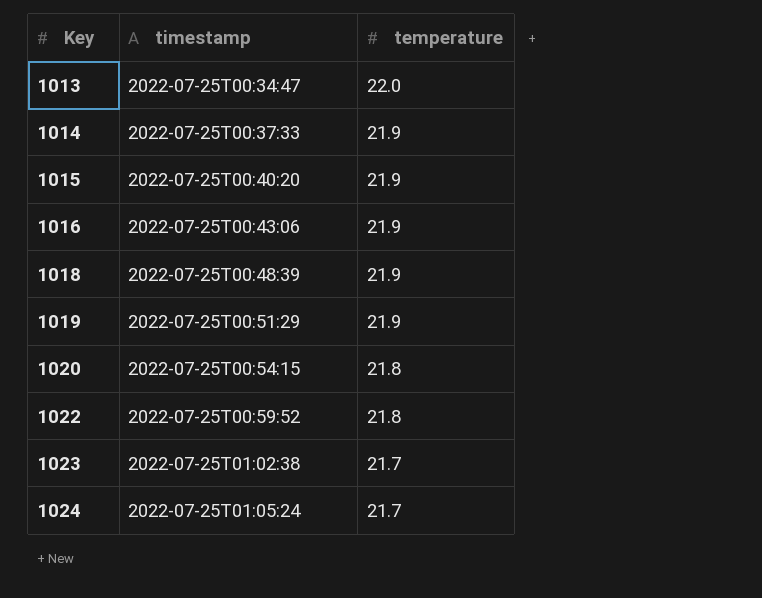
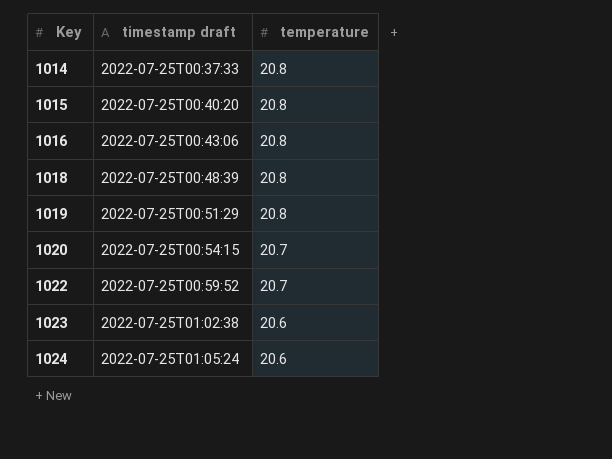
column name: timestamp -> timestamp draft
row 1013: 2022-07-25T00:34:47 | 22.0 -> none
1014 | temperature: 21.9 -> 20.8
1015 | temperature: 21.9 -> 20.8
1016 | temperature: 21.9 -> 20.8
1018 | temperature: 21.9 -> 20.8
1019 | temperature: 21.9 -> 20.8
1020 | temperature: 21.8 -> 20.7
1022 | temperature: 21.8 -> 20.7
1023 | temperature: 21.7 -> 20.6
1024 | temperature: 21.7 -> 20.6

